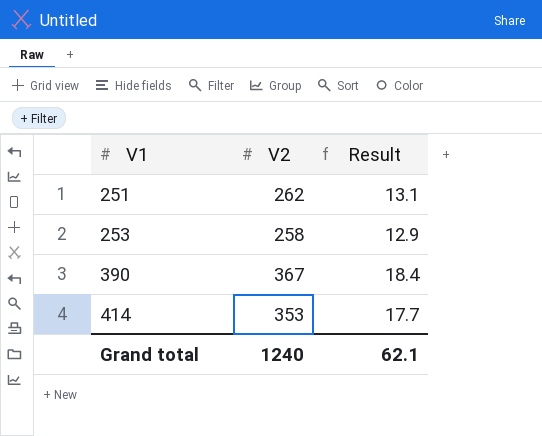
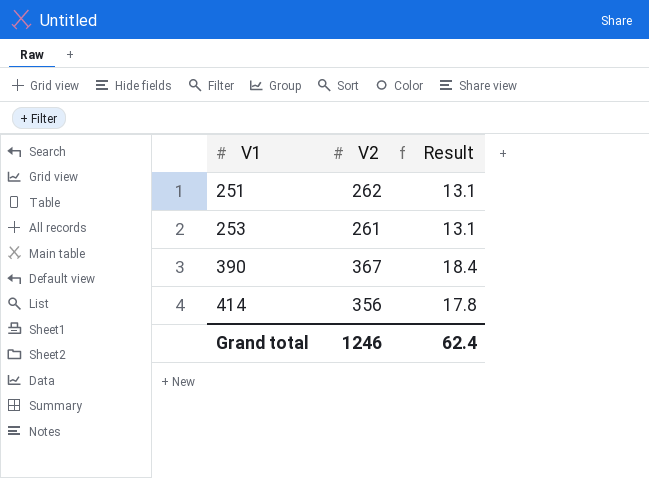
253 | V2: 258 -> 261
253 | Result: 12.9 -> 13.1
414 | V2: 353 -> 356
414 | Result: 17.7 -> 17.8
Grand total | V2: 1240 -> 1246
Grand total | Result: 62.1 -> 62.4

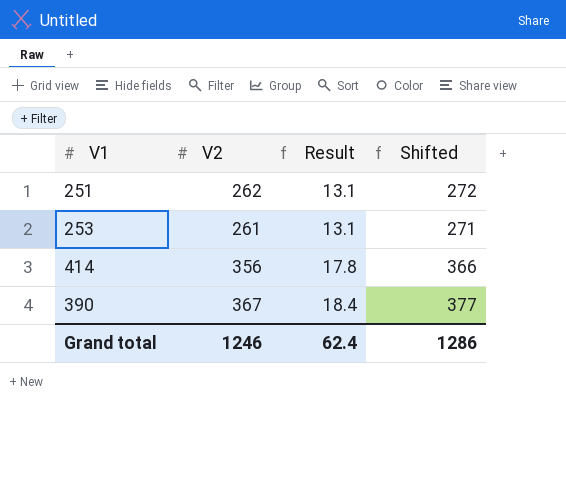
row order: V1 ascending -> Result ascending
column Shifted | formula: none -> [V2] + 10

